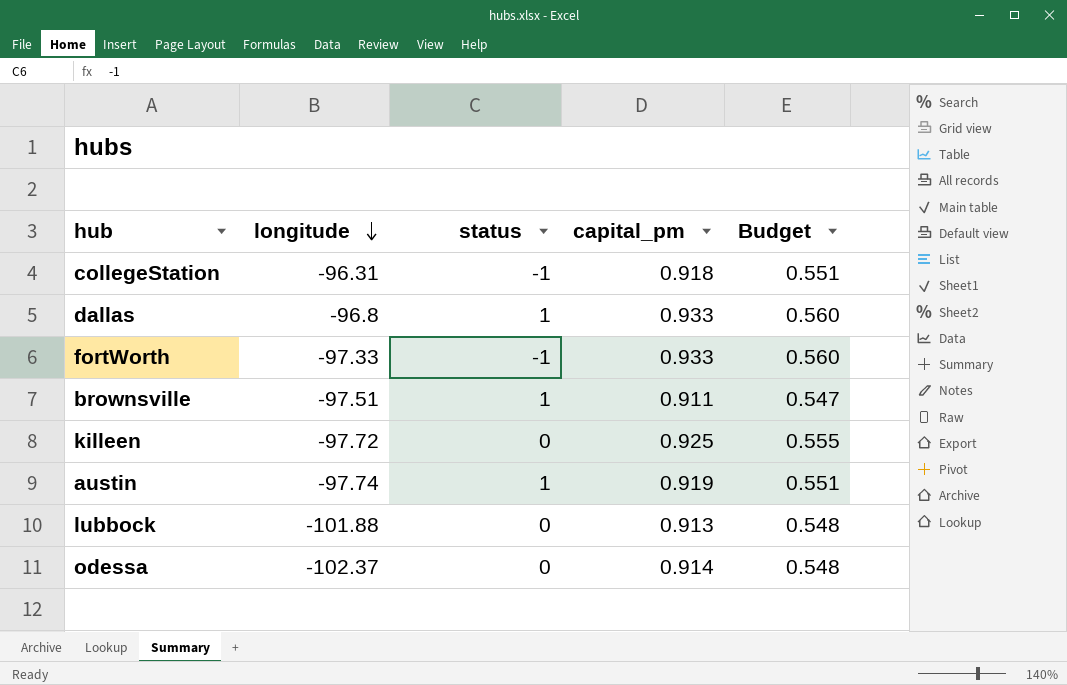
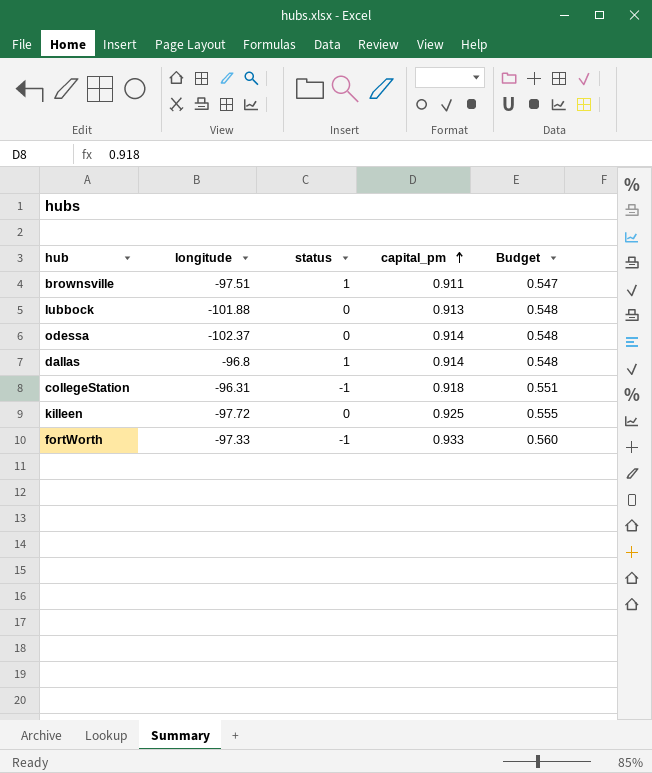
row order: longitude descending -> capital_pm ascending
row austin: -97.74 | 1 | 0.919 | 0.551 -> none
dallas | capital_pm: 0.933 -> 0.914
dallas | Budget: 0.560 -> 0.548

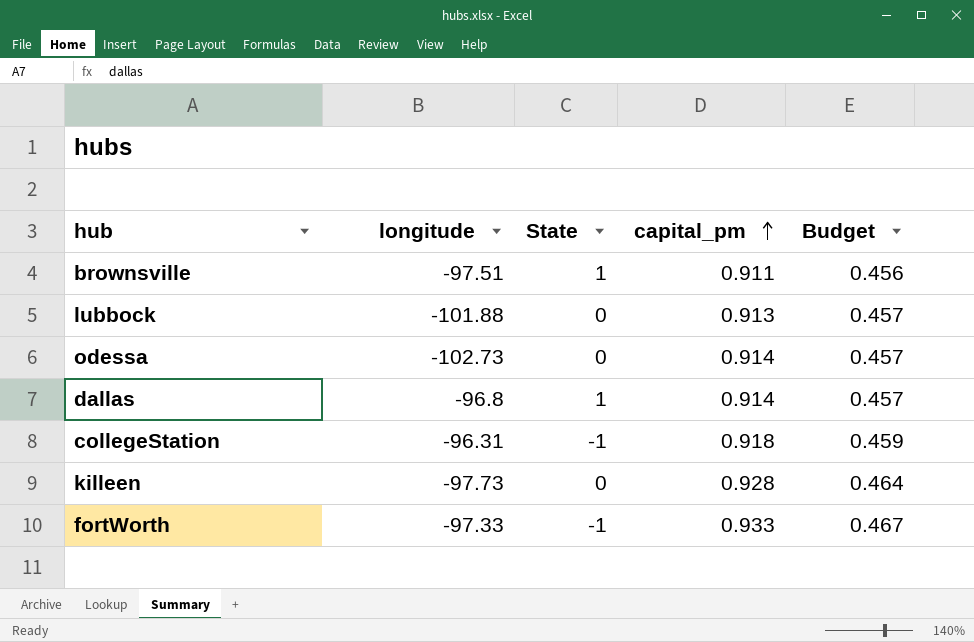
column name: status -> State
column Budget | formula: [capital_pm] * 0.6 -> [capital_pm] * 0.5
odessa | longitude: -102.37 -> -102.73
killeen | longitude: -97.72 -> -97.73
killeen | capital_pm: 0.925 -> 0.928

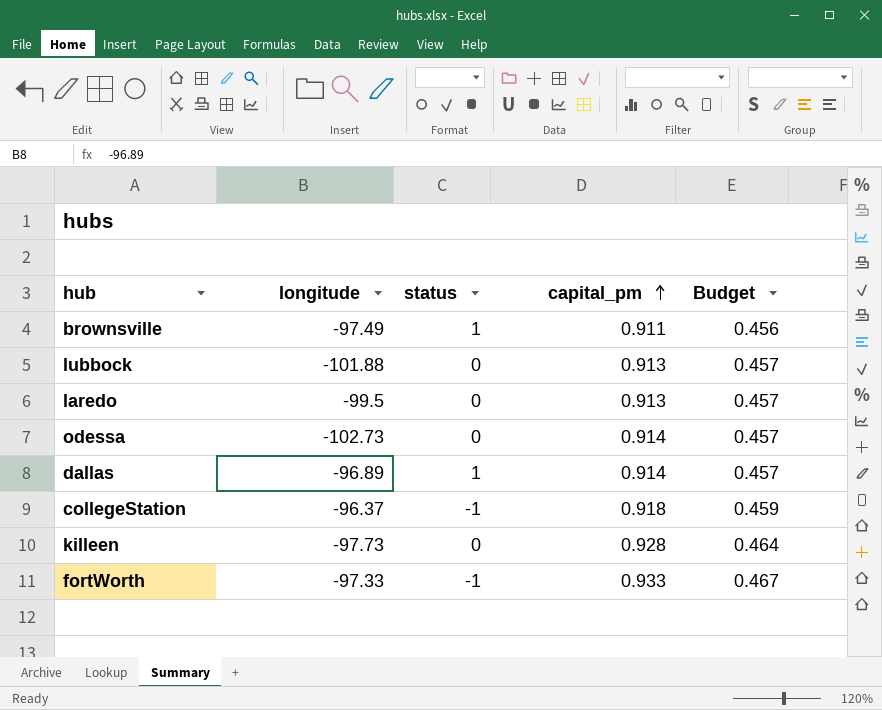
column name: State -> status
brownsville | longitude: -97.51 -> -97.49
row laredo: none -> -99.5 | 0 | 0.913 | 0.457
dallas | longitude: -96.8 -> -96.89
collegeStation | longitude: -96.31 -> -96.37

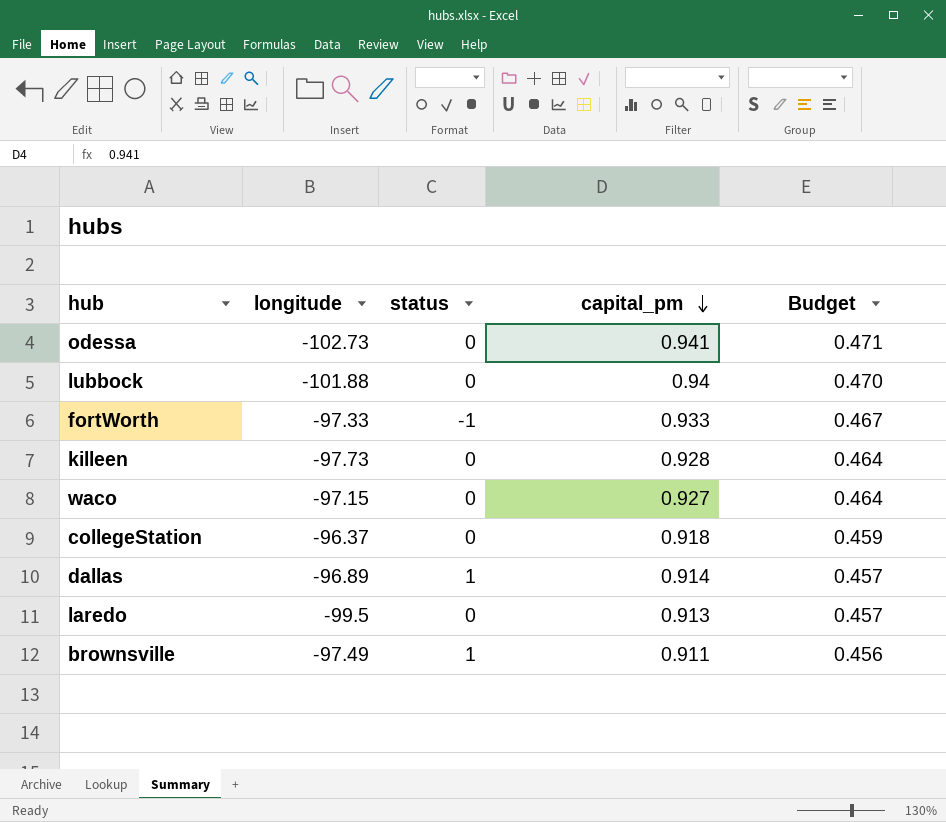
row order: capital_pm ascending -> capital_pm descending
odessa | capital_pm: 0.914 -> 0.941
odessa | Budget: 0.457 -> 0.471
lubbock | capital_pm: 0.913 -> 0.94
lubbock | Budget: 0.457 -> 0.470
row waco: none -> -97.15 | 0 | 0.927 | 0.464
collegeStation | status: -1 -> 0

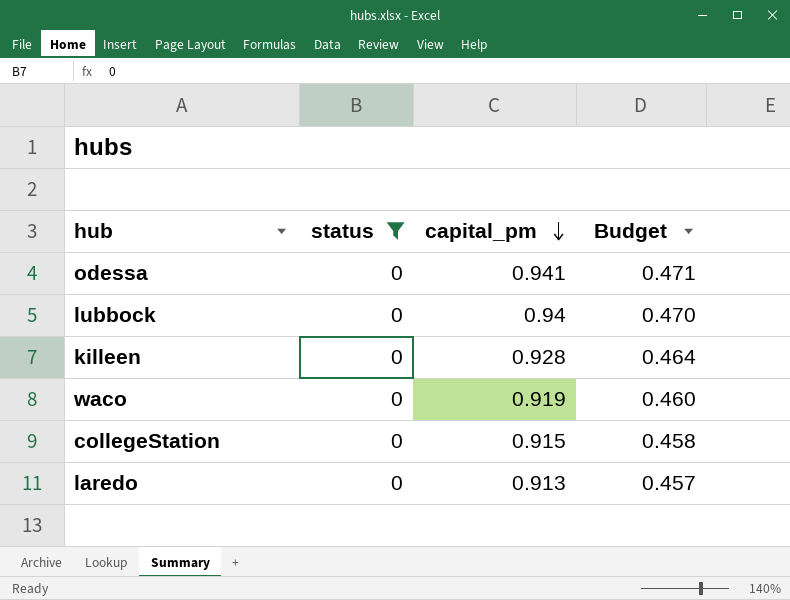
filter: none -> status = 0
column longitude | position: 2 -> none
waco | capital_pm: 0.927 -> 0.919
waco | Budget: 0.464 -> 0.460
collegeStation | capital_pm: 0.918 -> 0.915
collegeStation | Budget: 0.459 -> 0.458

